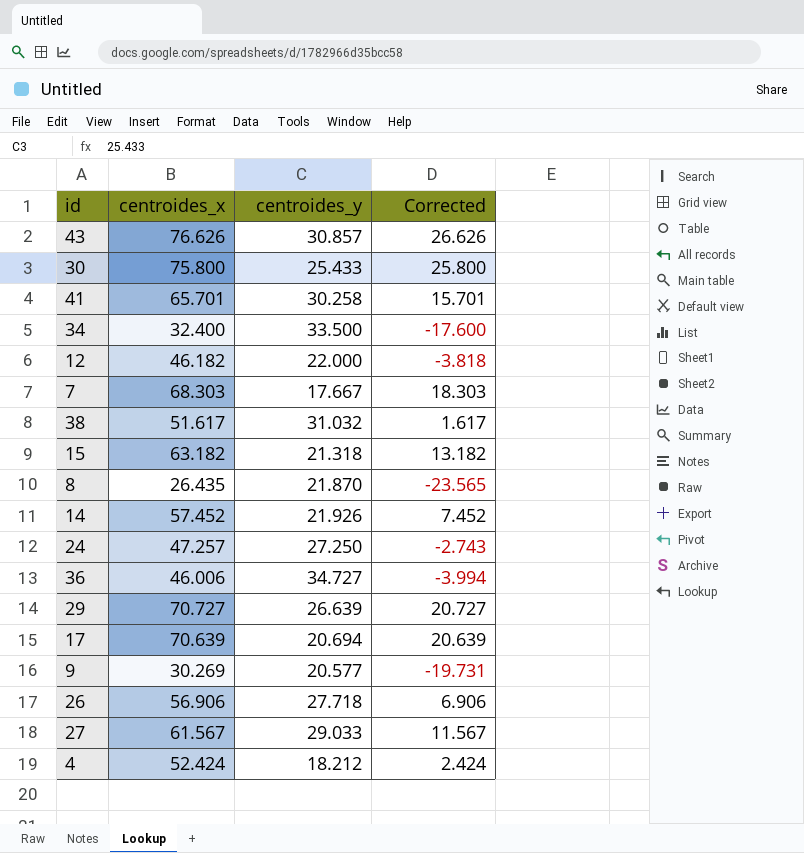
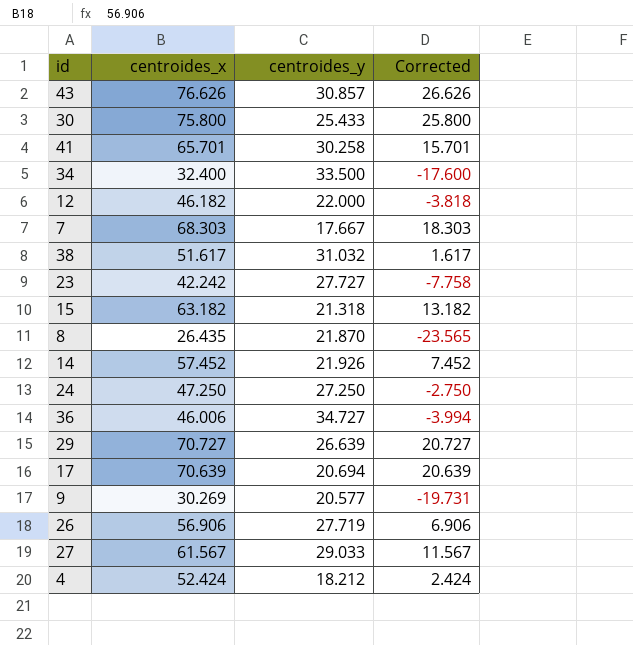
row 23: none -> 42.242 | 27.727 | -7.758
24 | centroides_x: 47.257 -> 47.250
24 | Corrected: -2.743 -> -2.750
26 | centroides_y: 27.718 -> 27.719

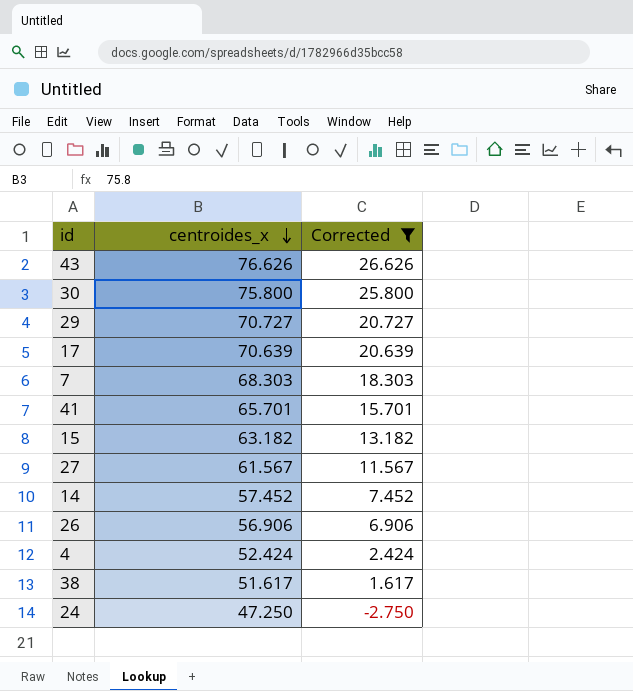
filter: none -> Corrected >= -2.750
row order: none -> centroides_x descending
column centroides_y | position: 3 -> none

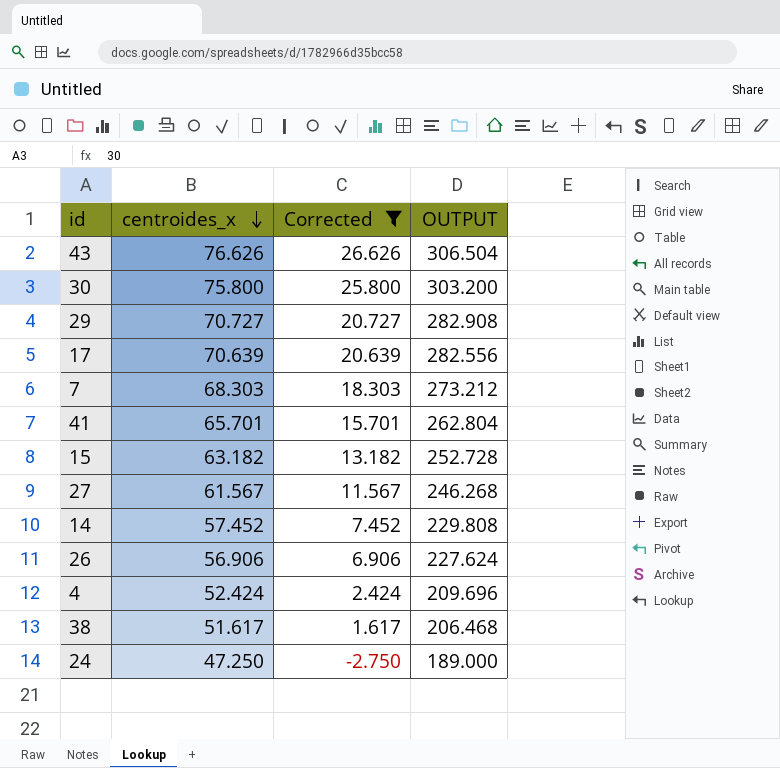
column OUTPUT | formula: none -> [centroides_x] * 4

